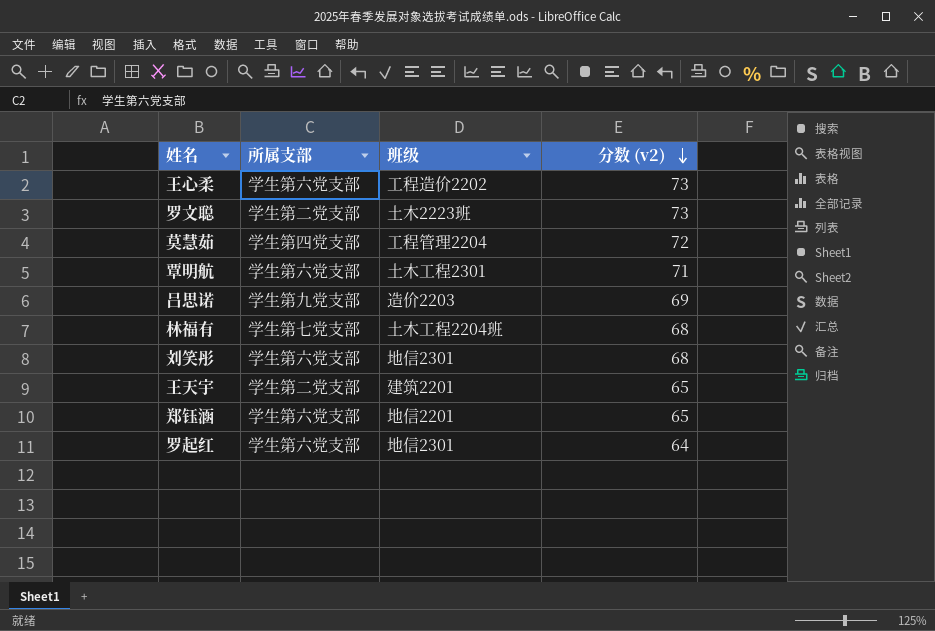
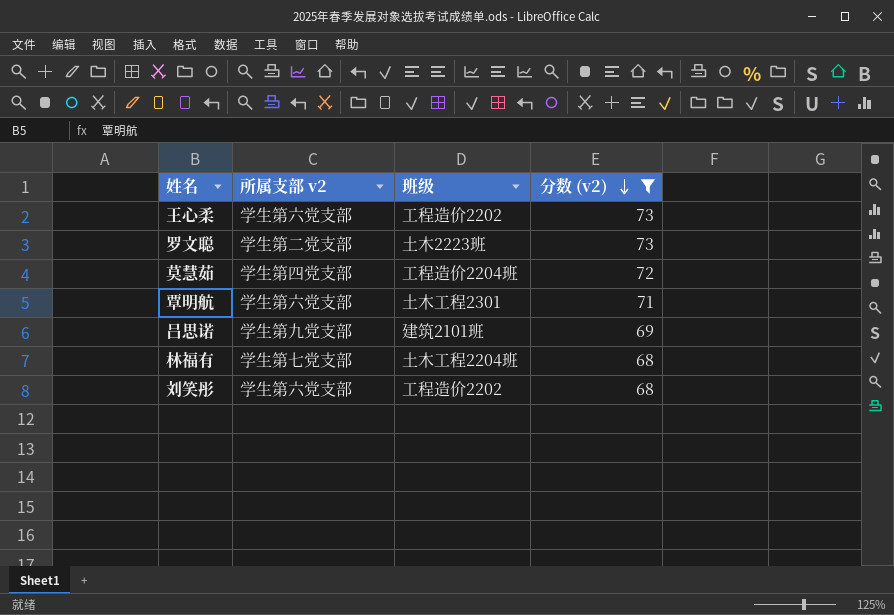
filter: none -> 分数 (v2) >= 68
column name: 所属支部 -> 所属支部 v2
莫慧茹 | 班级: 工程管理2204 -> 工程造价2204班
吕思诺 | 班级: 造价2203 -> 建筑2101班
刘笑彤 | 班级: 地信2301 -> 工程造价2202

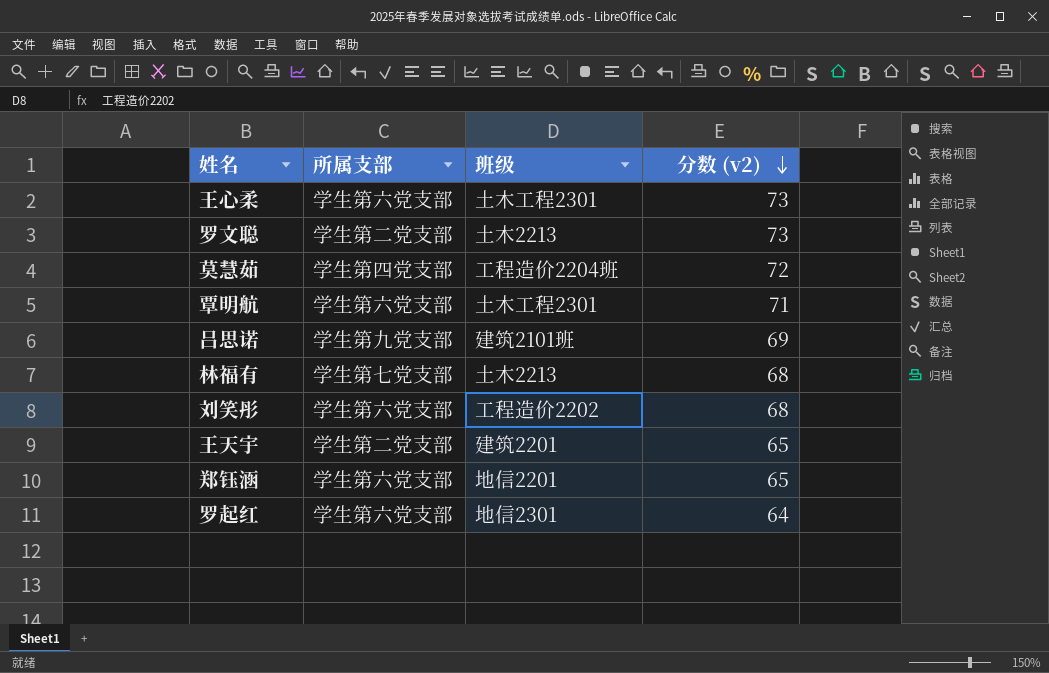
filter: 分数 (v2) >= 68 -> none
column name: 所属支部 v2 -> 所属支部
王心柔 | 班级: 工程造价2202 -> 土木工程2301
罗文聪 | 班级: 土木2223班 -> 土木2213
林福有 | 班级: 土木工程2204班 -> 土木2213

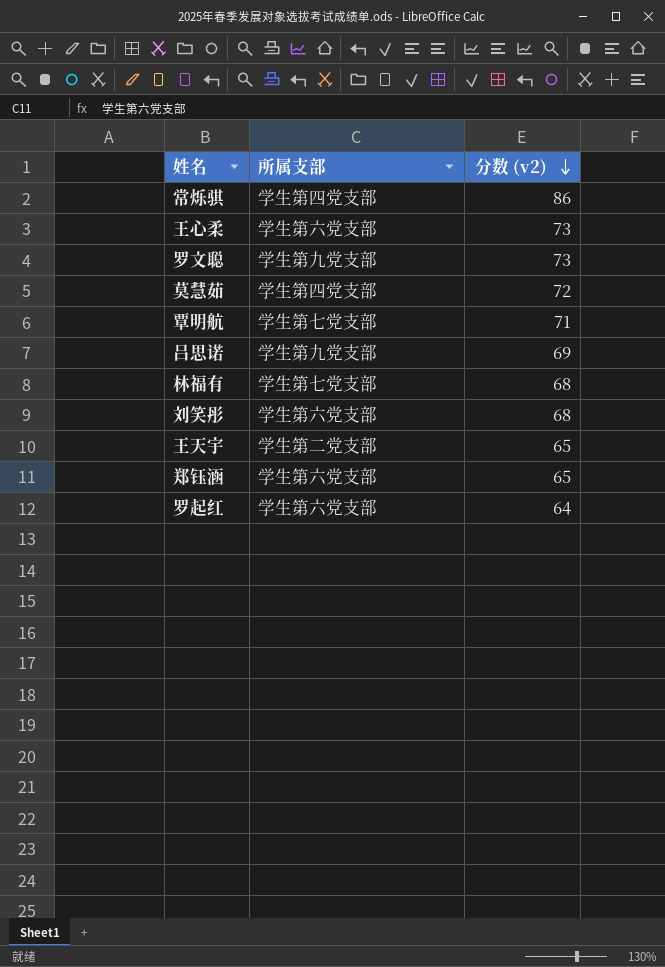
column 班级 | position: 3 -> none
row 常烁骐: none -> 学生第四党支部 | 86
罗文聪 | 所属支部: 学生第二党支部 -> 学生第九党支部
覃明航 | 所属支部: 学生第六党支部 -> 学生第七党支部

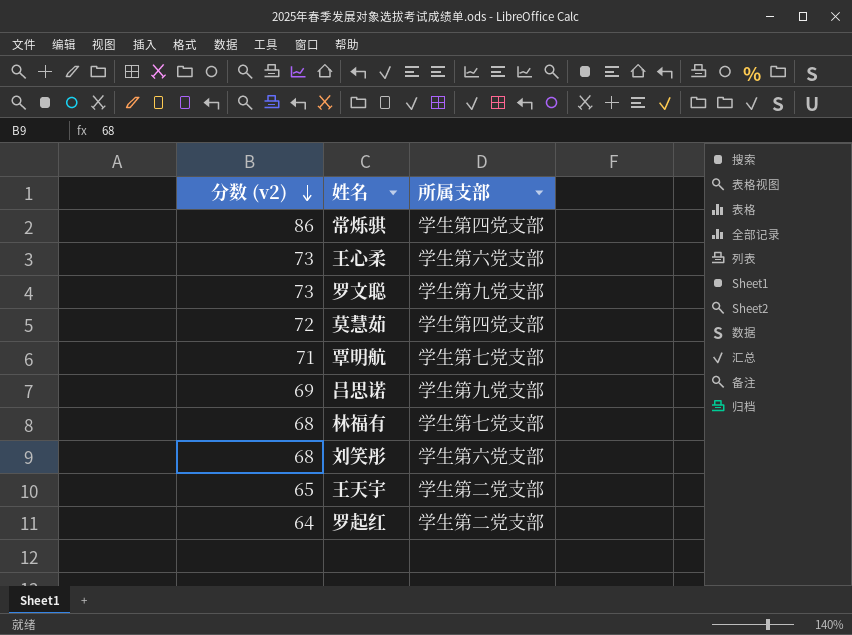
column 分数 (v2) | position: 3 -> 1
row 郑钰涵: 学生第六党支部 | 65 -> none
罗起红 | 所属支部: 学生第六党支部 -> 学生第二党支部

